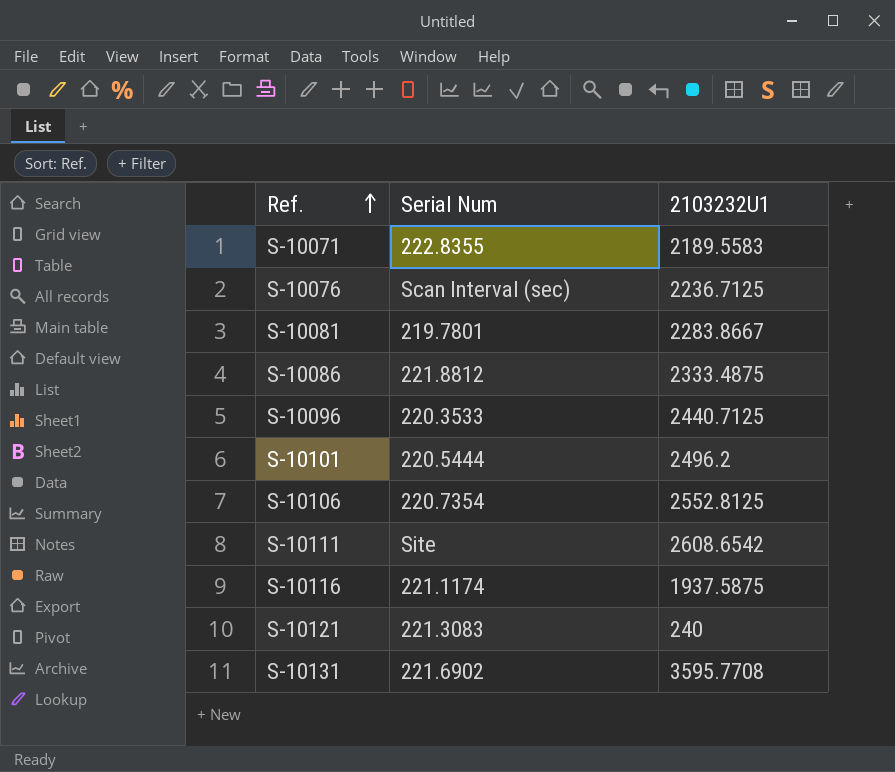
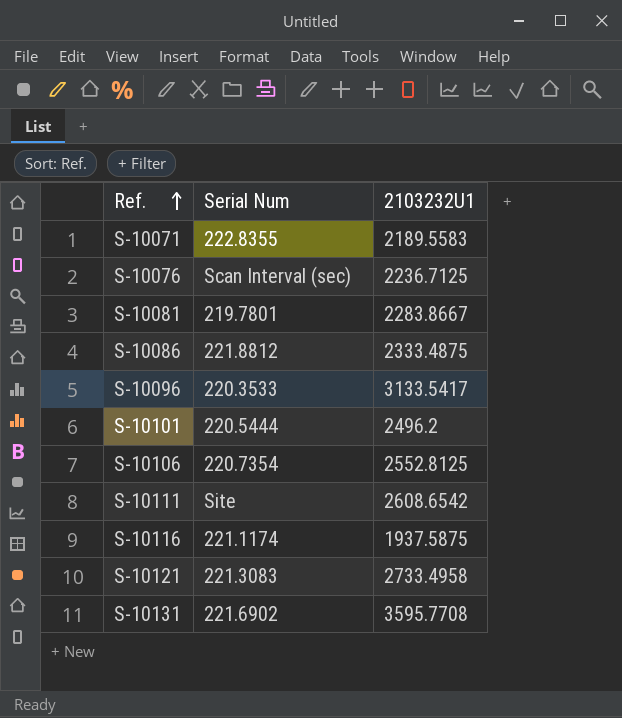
S-10096 | 2103232U1: 2440.7125 -> 3133.5417
S-10121 | 2103232U1: 240 -> 2733.4958

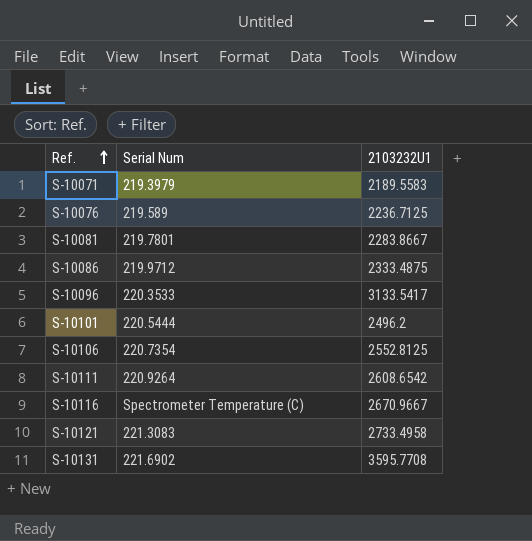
S-10071 | Serial Num: 222.8355 -> 219.3979
S-10076 | Serial Num: Scan Interval (sec) -> 219.589
S-10086 | Serial Num: 221.8812 -> 219.9712
S-10111 | Serial Num: Site -> 220.9264
S-10116 | Serial Num: 221.1174 -> Spectrometer Temperature (C)
S-10116 | 2103232U1: 1937.5875 -> 2670.9667

